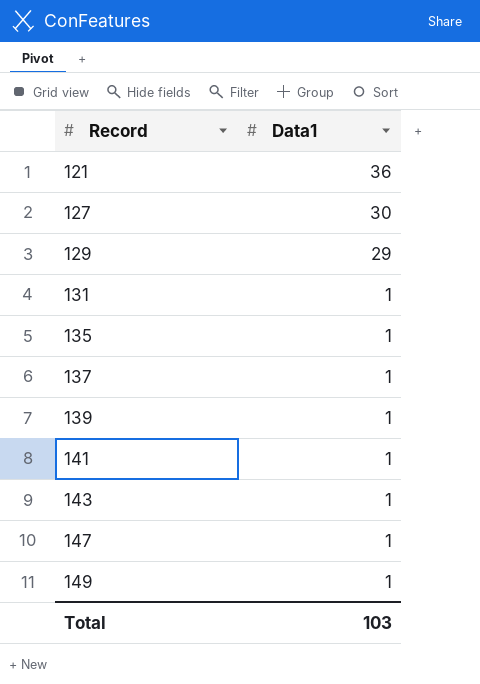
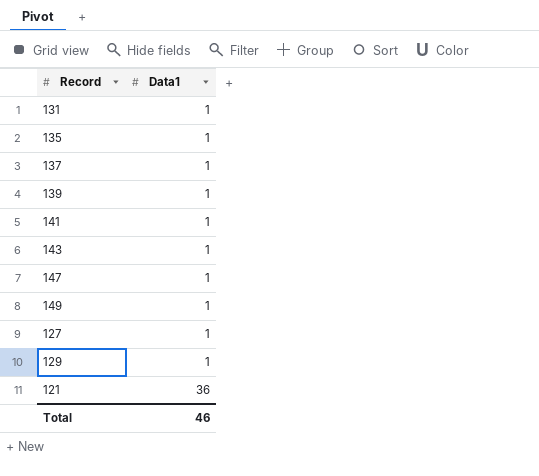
row order: Record ascending -> Data1 ascending
127 | Data1: 30 -> 1
129 | Data1: 29 -> 1
Total | Data1: 103 -> 46

